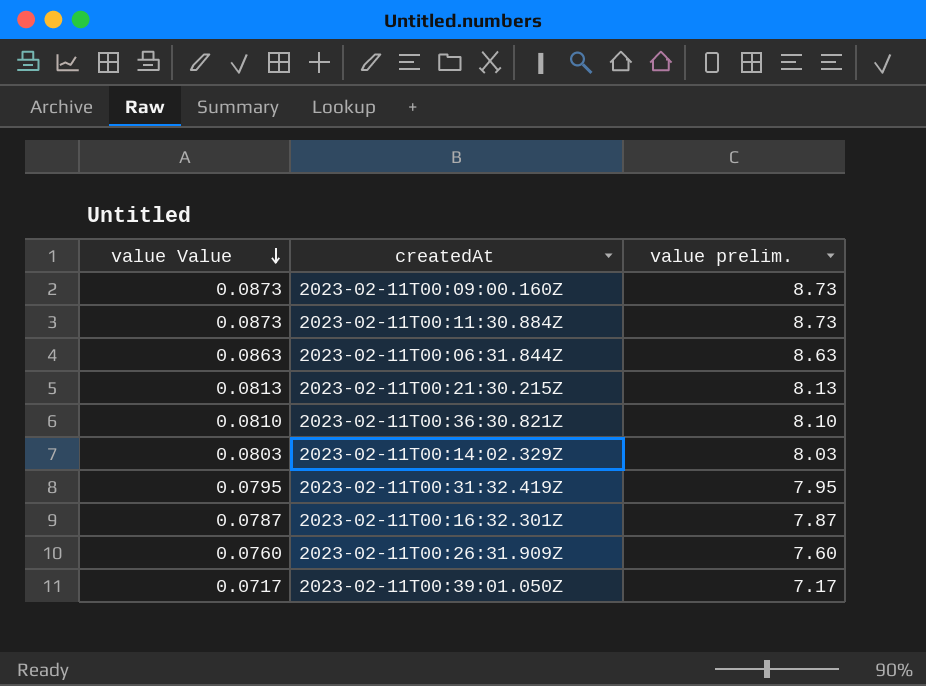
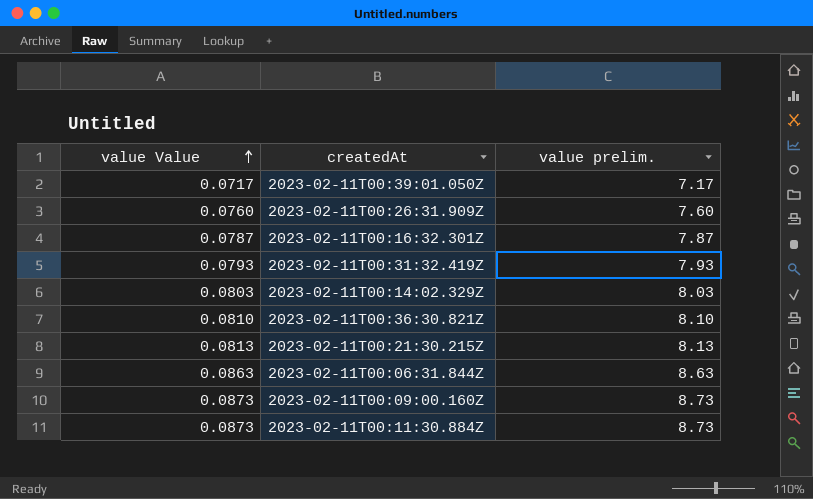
row order: value Value descending -> value Value ascending
2023-02-11T00:31:32.419Z | value Value: 0.0795 -> 0.0793
2023-02-11T00:31:32.419Z | value prelim.: 7.95 -> 7.93

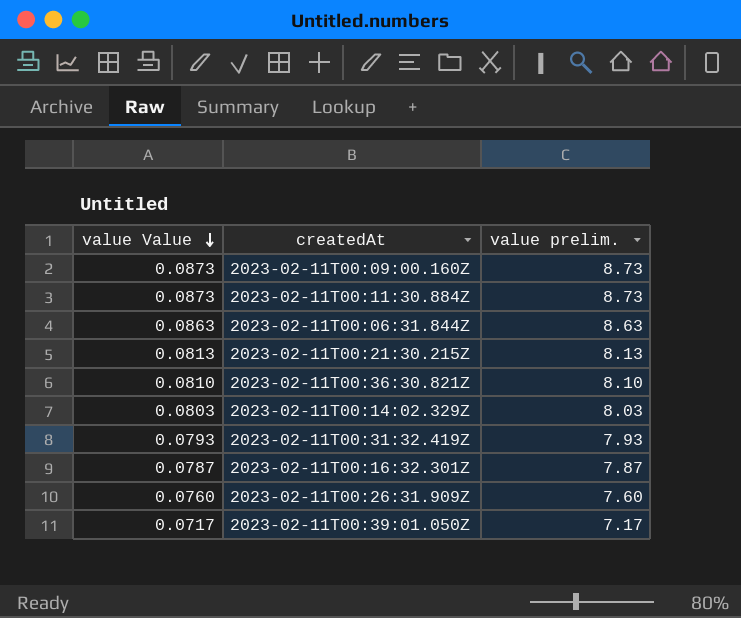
row order: value Value ascending -> value Value descending

